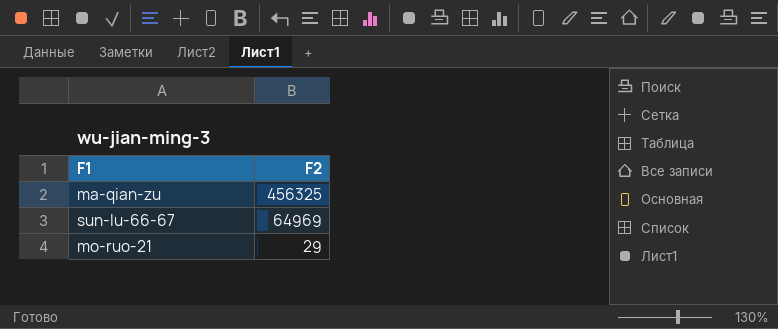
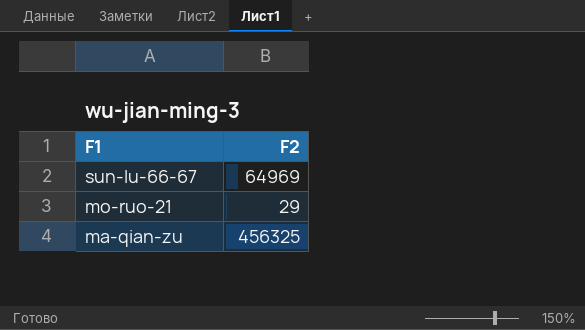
row order: F2 descending -> F1 descending

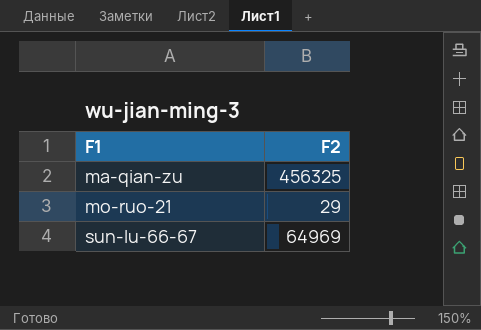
row order: F1 descending -> F1 ascending

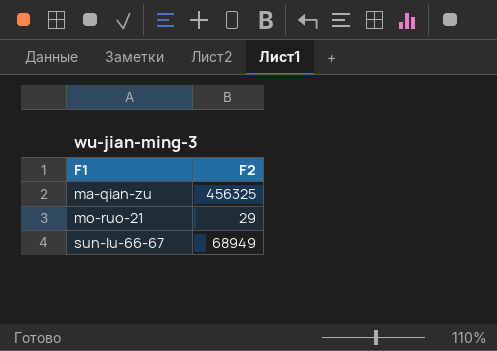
sun-lu-66-67 | F2: 64969 -> 68949

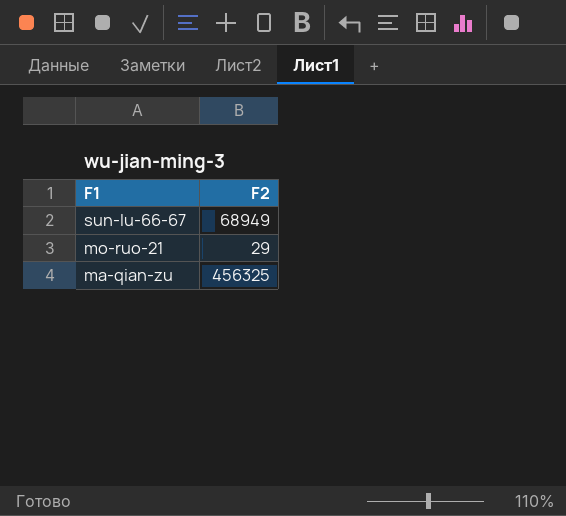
row order: F1 ascending -> F1 descending

